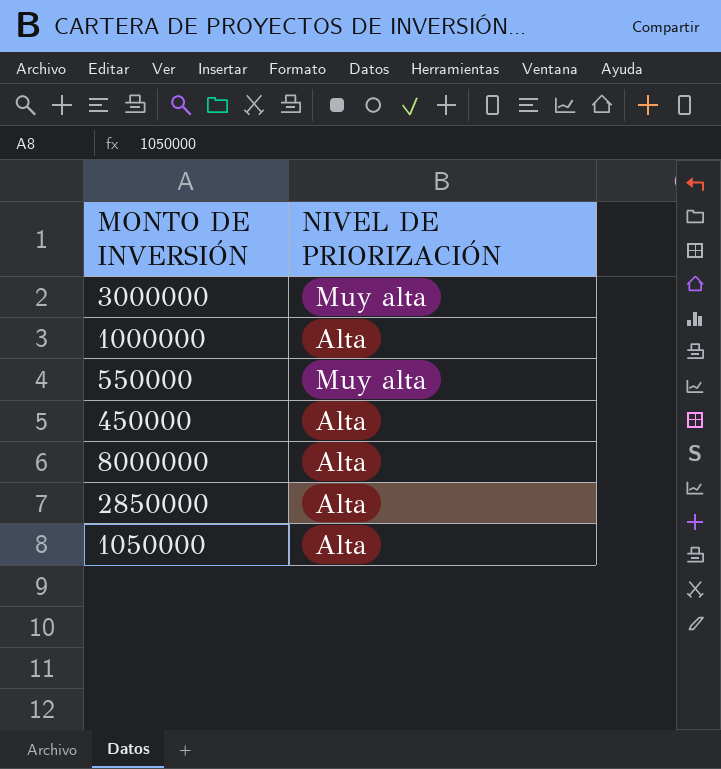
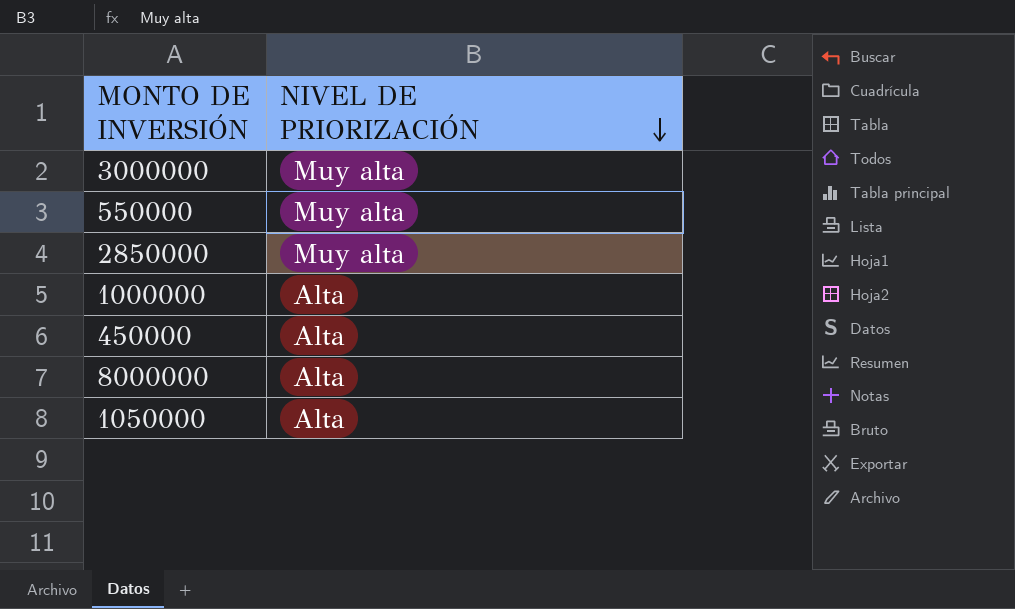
row order: none -> NIVEL DE PRIORIZACIÓN descending
2850000 | NIVEL DE PRIORIZACIÓN: Alta -> Muy alta

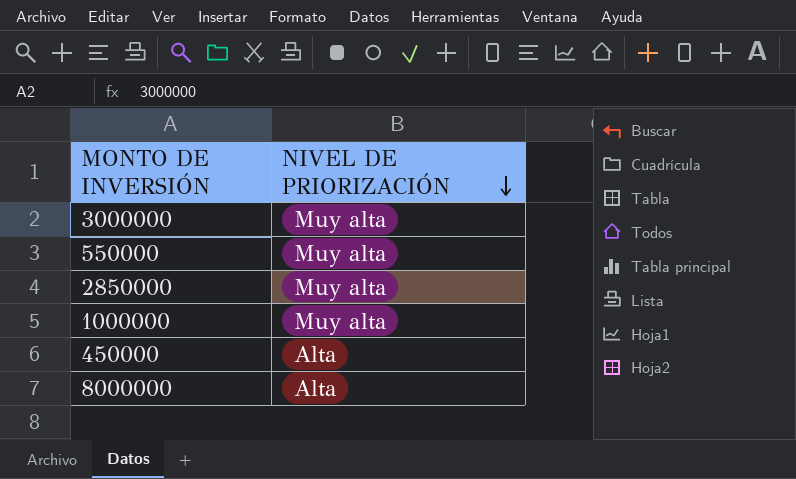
row 1050000: Alta -> none
1000000 | NIVEL DE PRIORIZACIÓN: Alta -> Muy alta

